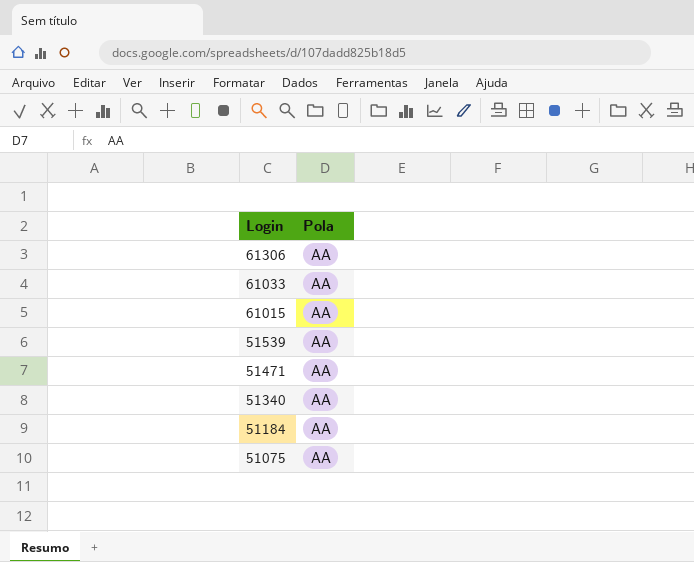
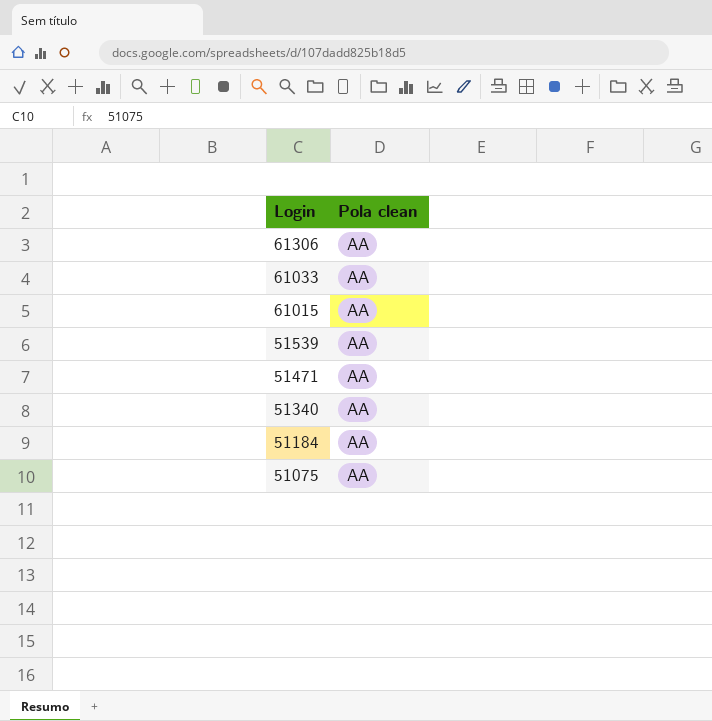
column name: Pola -> Pola clean

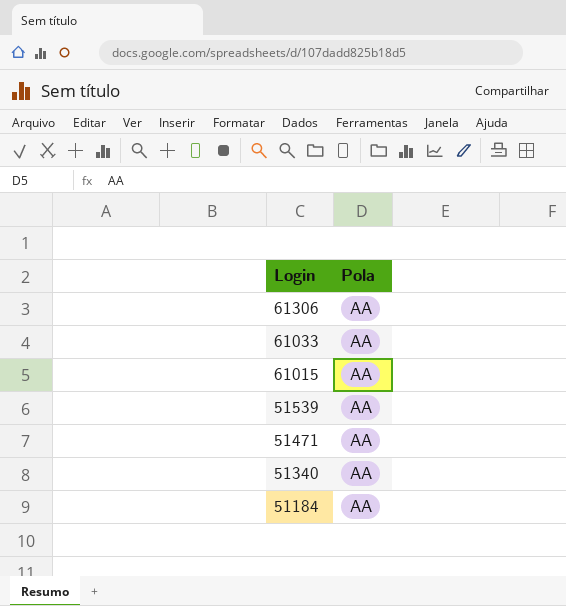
column name: Pola clean -> Pola
row 51075: AA -> none

